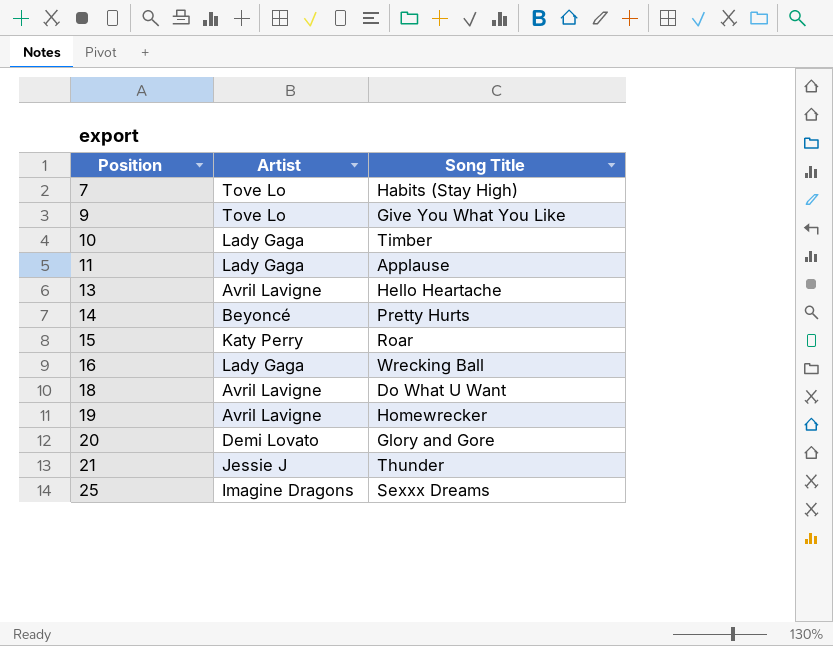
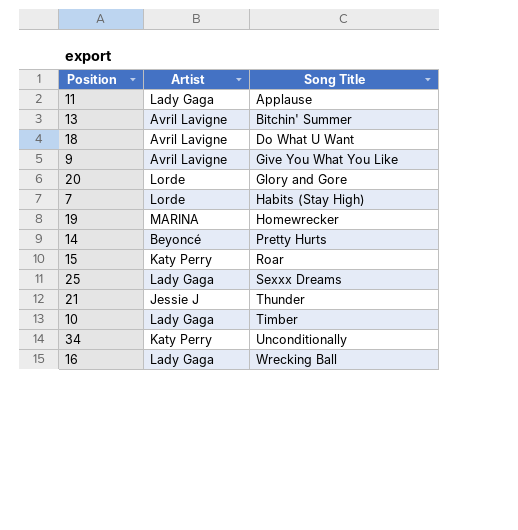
row order: Position ascending -> Song Title ascending
13 | Song Title: Hello Heartache -> Bitchin' Summer
9 | Artist: Tove Lo -> Avril Lavigne
20 | Artist: Demi Lovato -> Lorde
7 | Artist: Tove Lo -> Lorde
19 | Artist: Avril Lavigne -> MARINA
25 | Artist: Imagine Dragons -> Lady Gaga
row 34: none -> Katy Perry | Unconditionally

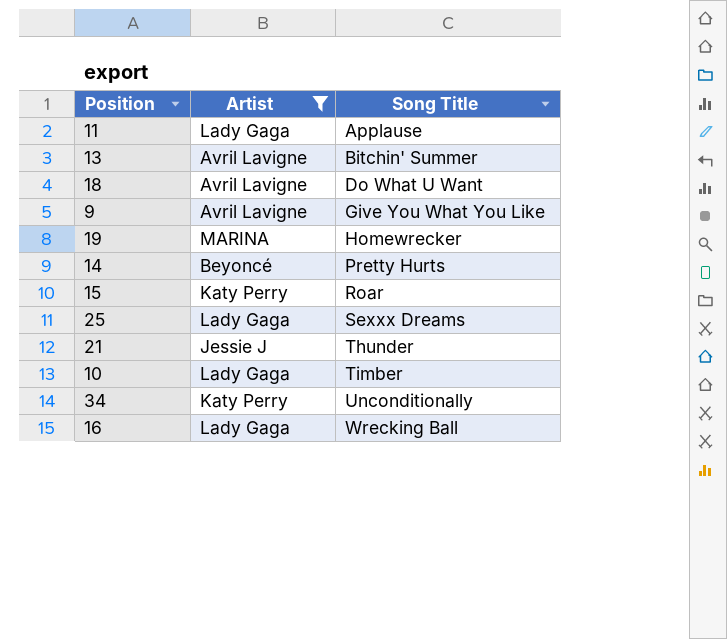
filter: none -> Artist != Lorde

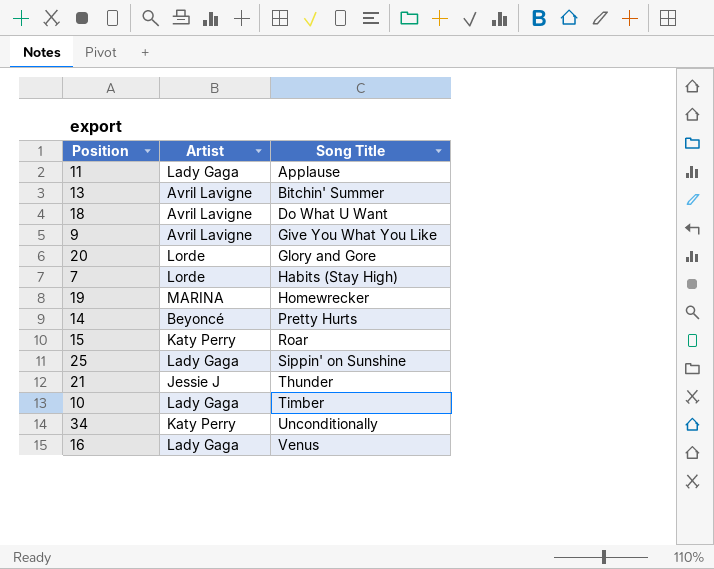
filter: Artist != Lorde -> none
25 | Song Title: Sexxx Dreams -> Sippin' on Sunshine
16 | Song Title: Wrecking Ball -> Venus

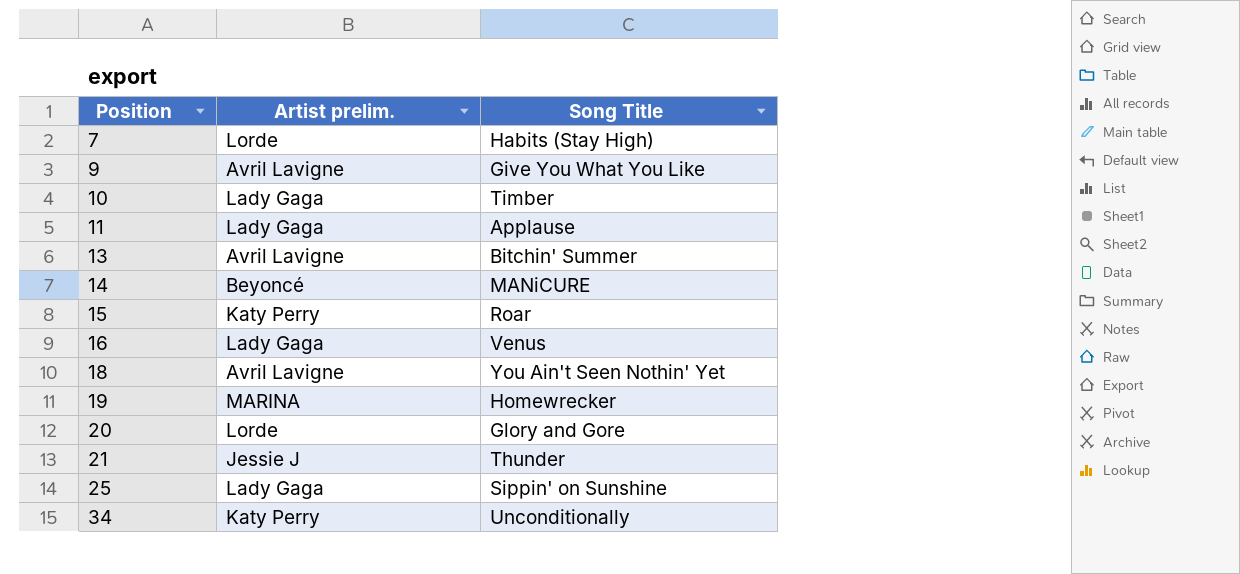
row order: Song Title ascending -> Position ascending
column name: Artist -> Artist prelim.
14 | Song Title: Pretty Hurts -> MANiCURE
18 | Song Title: Do What U Want -> You Ain't Seen Nothin' Yet

